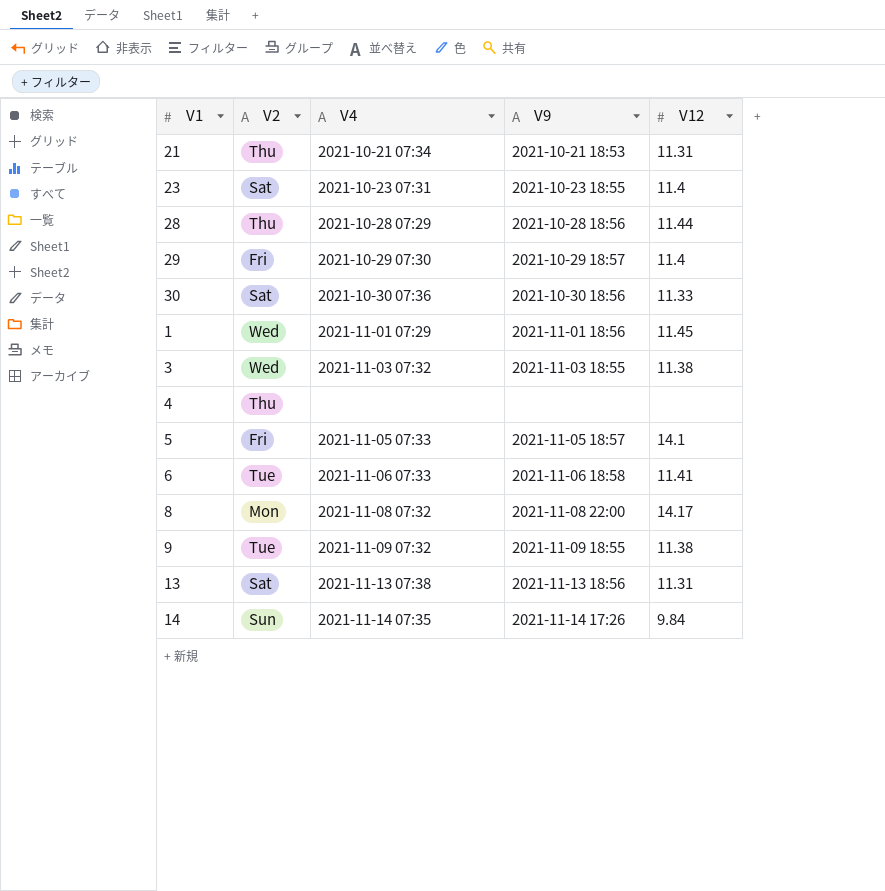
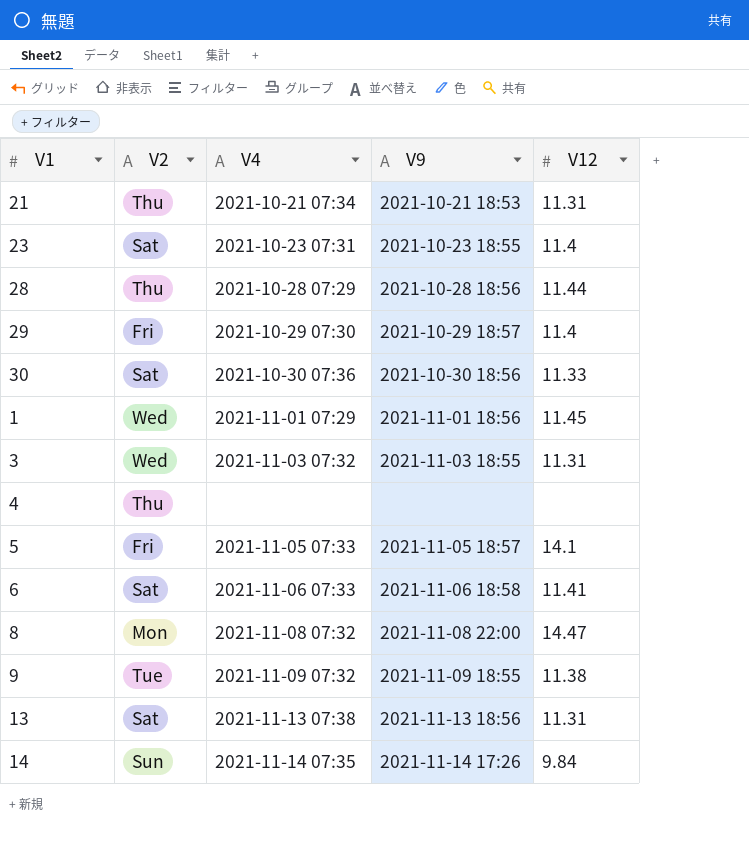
3 | V12: 11.38 -> 11.31
6 | V2: Tue -> Sat
8 | V12: 14.17 -> 14.47

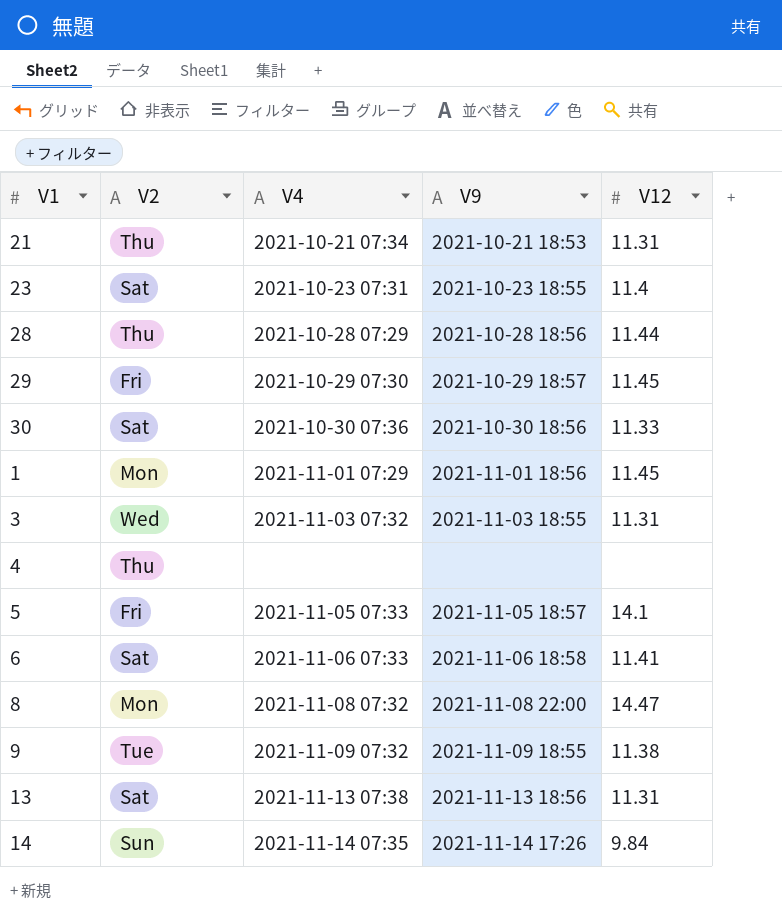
29 | V12: 11.4 -> 11.45
1 | V2: Wed -> Mon

